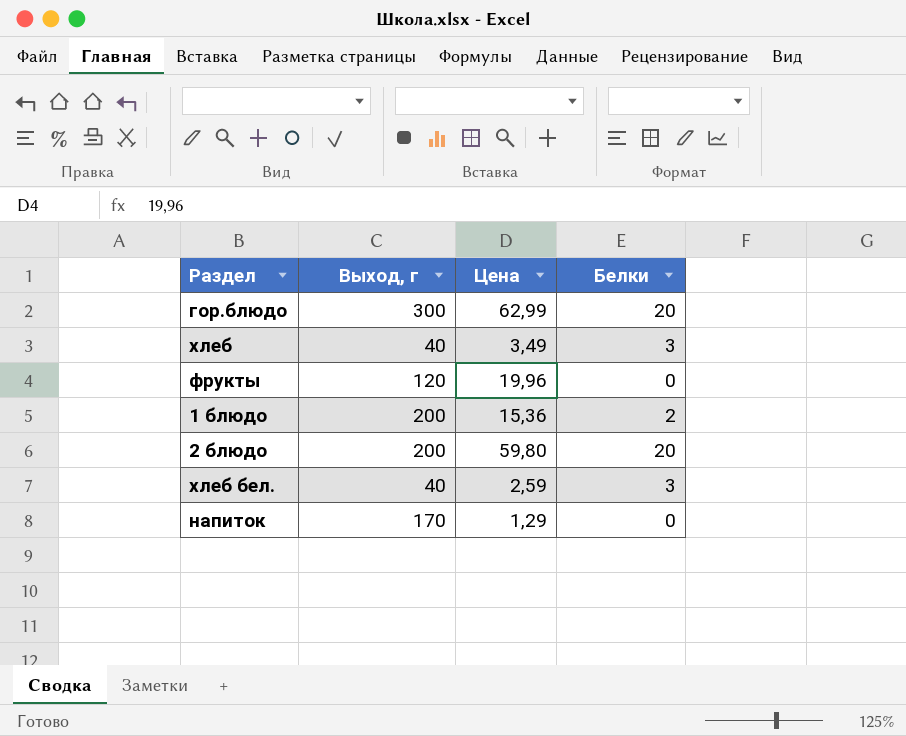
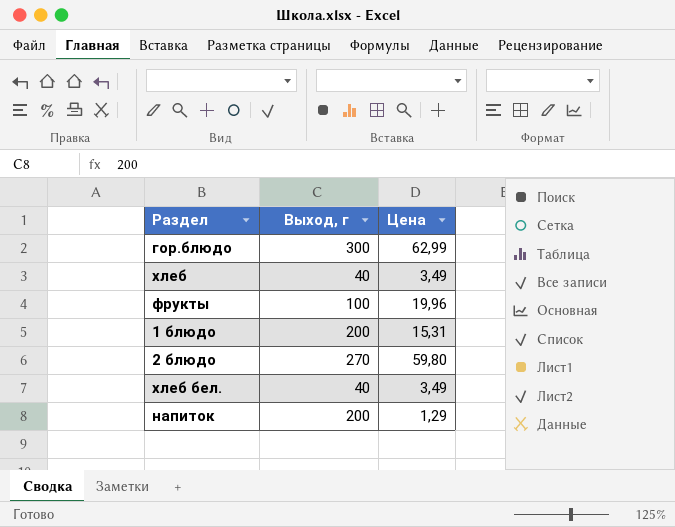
column Белки | position: 4 -> none
фрукты | Выход, г: 120 -> 100
1 блюдо | Цена: 15,36 -> 15,31
2 блюдо | Выход, г: 200 -> 270
хлеб бел. | Цена: 2,59 -> 3,49
напиток | Выход, г: 170 -> 200

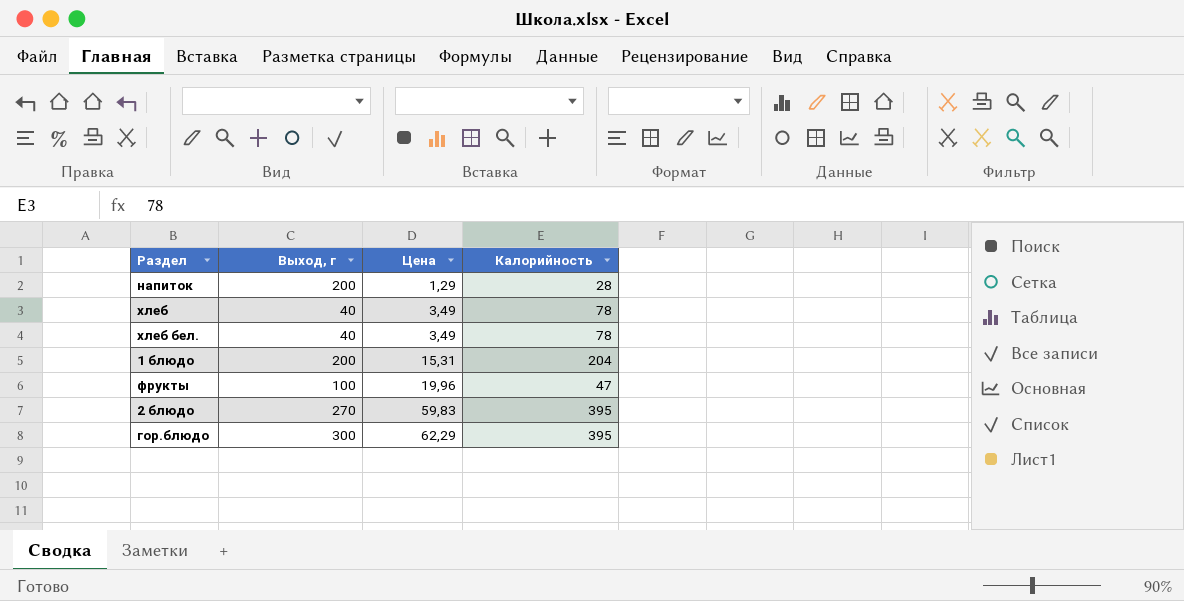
row order: none -> Цена ascending
column Калорийность | position: none -> 4
2 блюдо | Цена: 59,80 -> 59,83
гор.блюдо | Цена: 62,99 -> 62,29

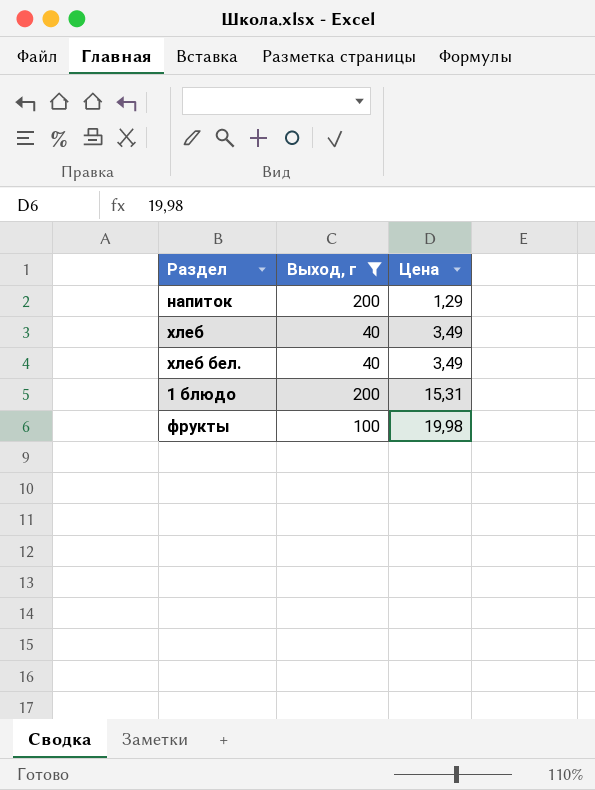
filter: none -> Выход, г <= 200
column Калорийность | position: 4 -> none
фрукты | Цена: 19,96 -> 19,98

